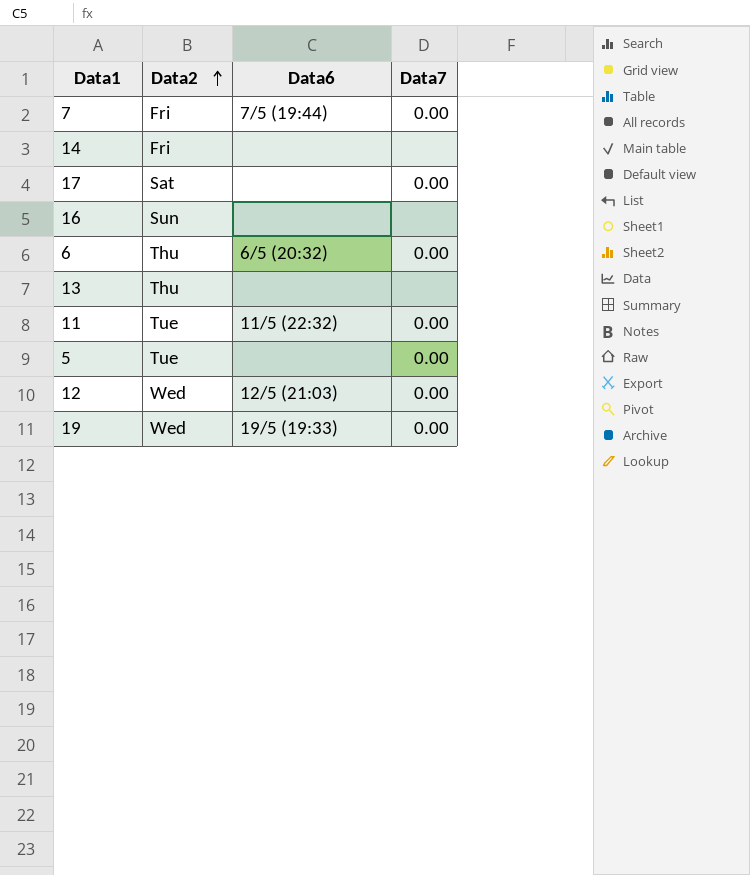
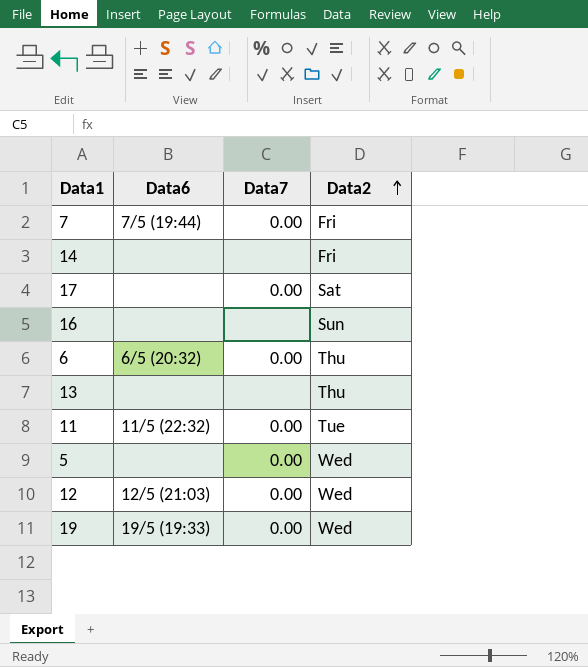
column Data2 | position: 2 -> 4
5 | Data2: Tue -> Wed

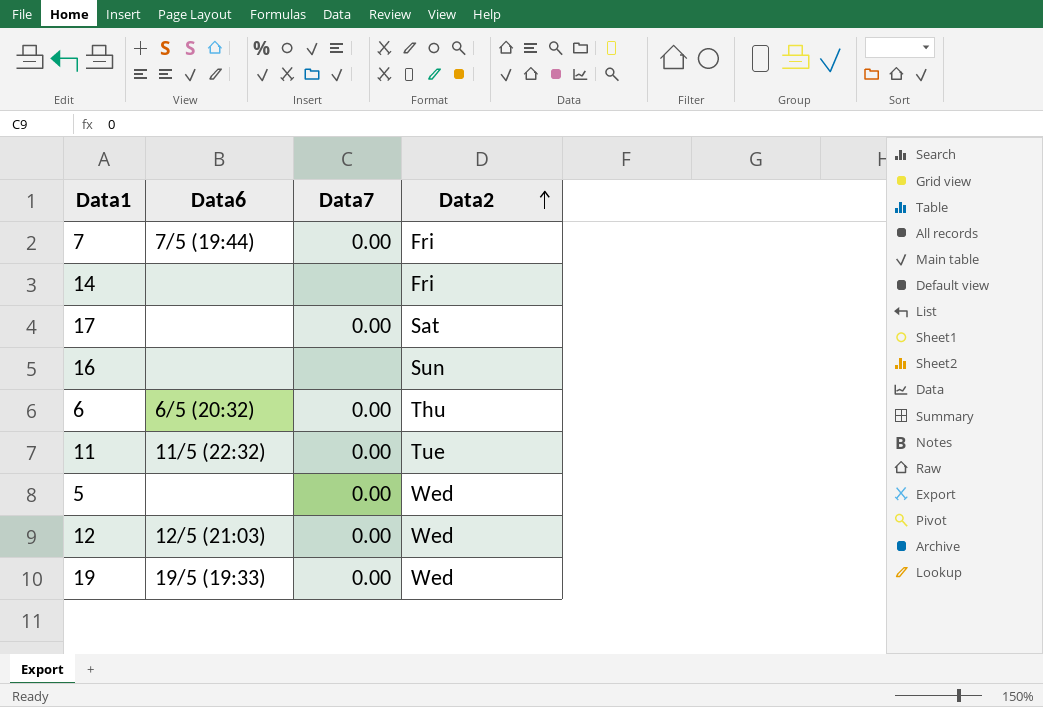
row 13: none | none | Thu -> none

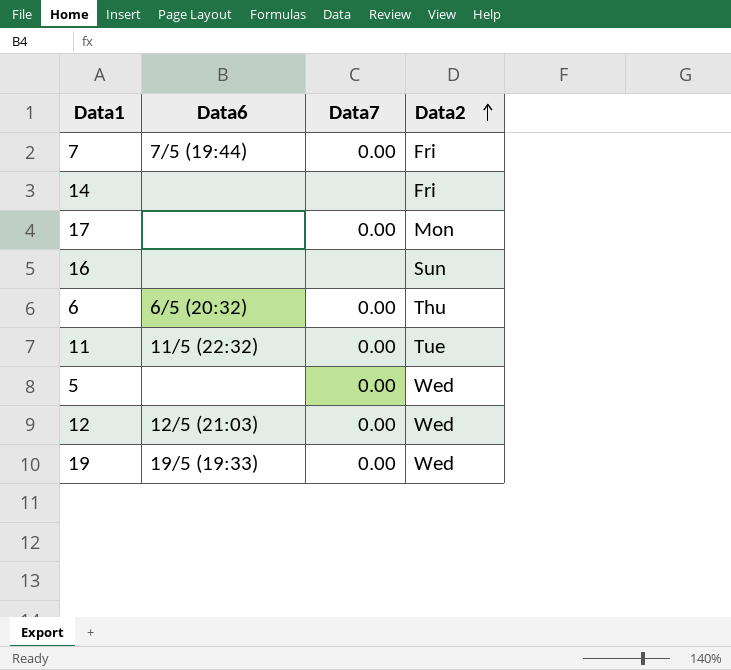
17 | Data2: Sat -> Mon

